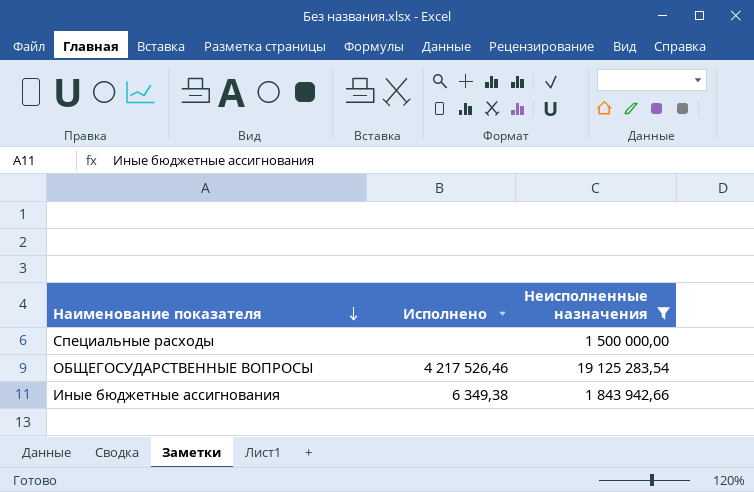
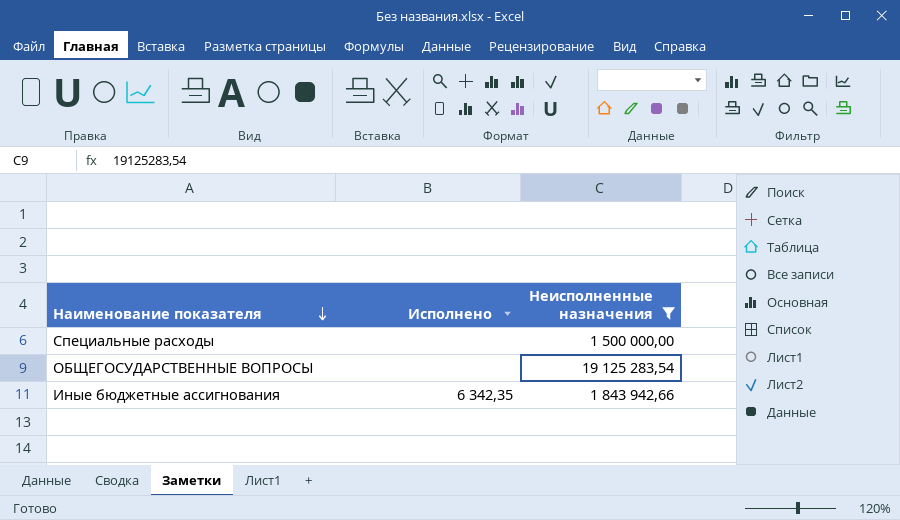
ОБЩЕГОСУДАРСТВЕННЫЕ ВОПРОСЫ | Исполнено: 4 217 526,46 -> none
Иные бюджетные ассигнования | Исполнено: 6 349,38 -> 6 342,35

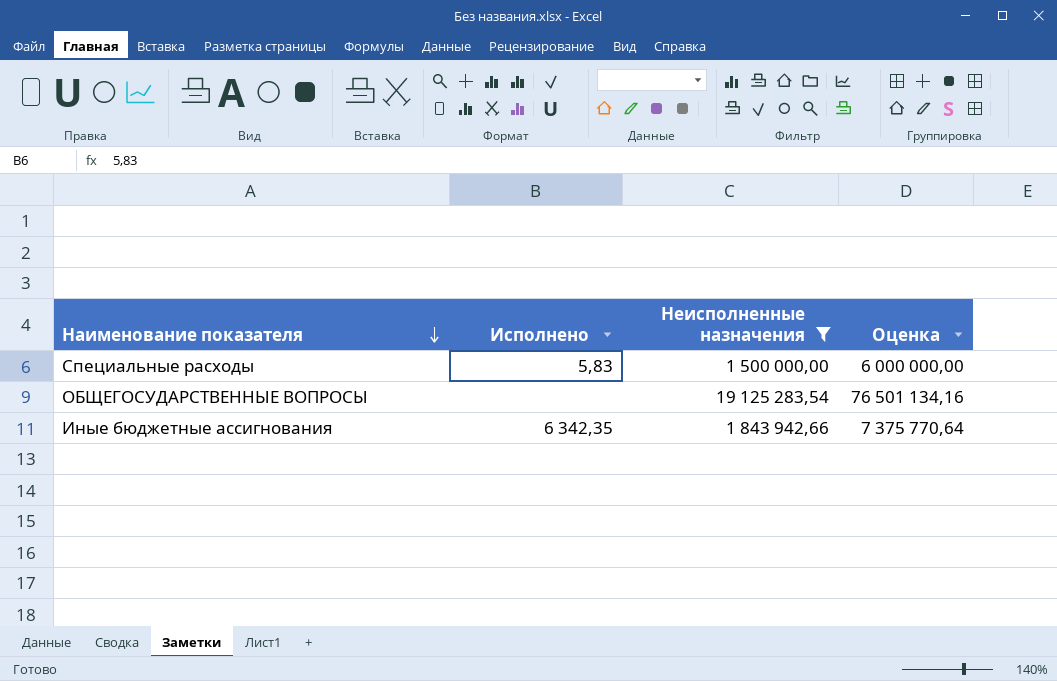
column Оценка | formula: none -> [Неисполненные назначения] * 4
Специальные расходы | Исполнено: none -> 5,83

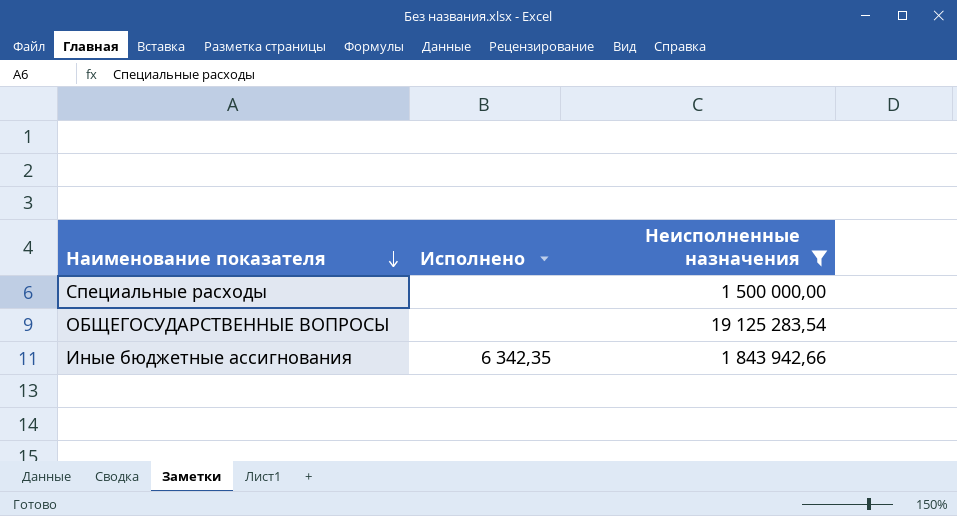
column Оценка | formula: [Неисполненные назначения] * 4 -> none
Специальные расходы | Исполнено: 5,83 -> none

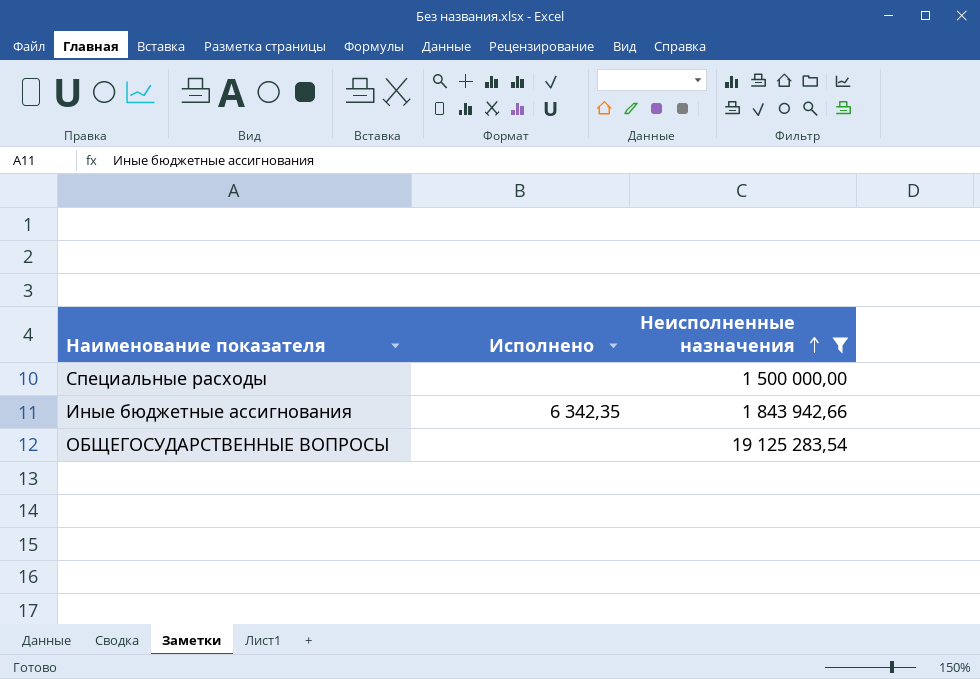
row order: Наименование показателя descending -> Неисполненные назначения ascending

